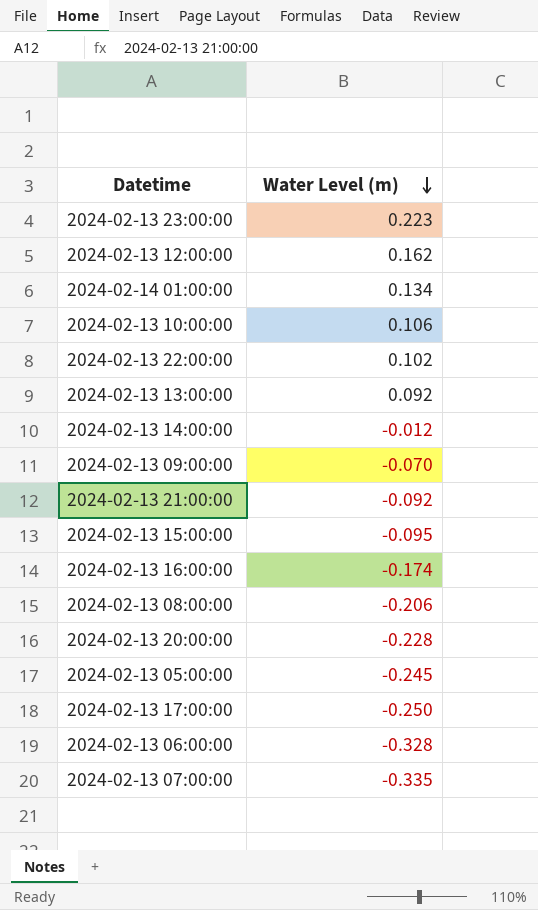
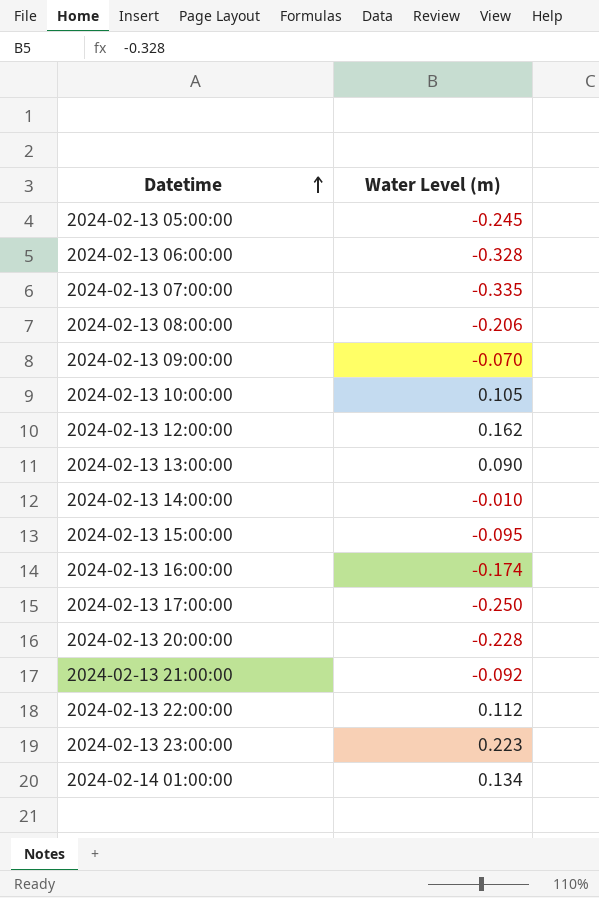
row order: Water Level (m) descending -> Datetime ascending
2024-02-13 10:00:00 | Water Level (m): 0.106 -> 0.105
2024-02-13 13:00:00 | Water Level (m): 0.092 -> 0.090
2024-02-13 14:00:00 | Water Level (m): -0.012 -> -0.010
2024-02-13 22:00:00 | Water Level (m): 0.102 -> 0.112

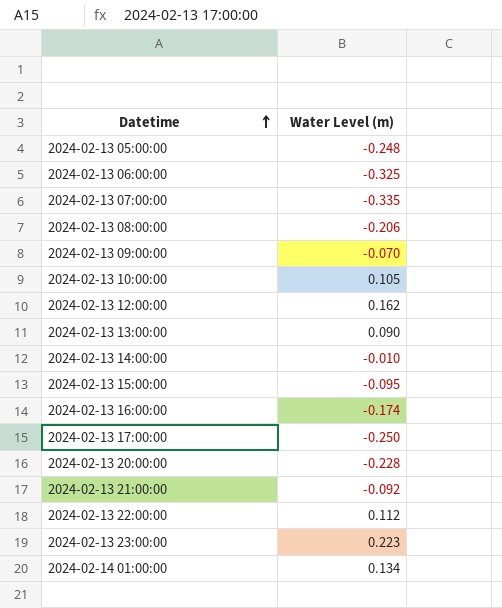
2024-02-13 05:00:00 | Water Level (m): -0.245 -> -0.248
2024-02-13 06:00:00 | Water Level (m): -0.328 -> -0.325

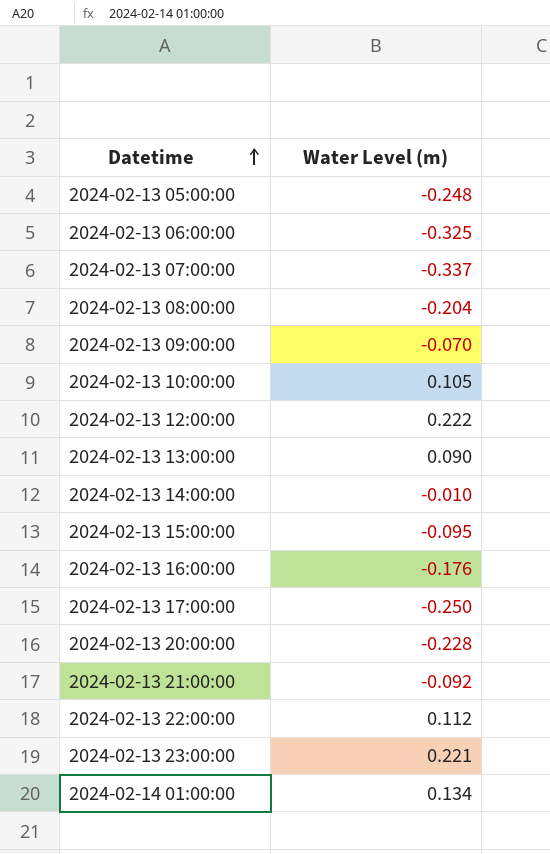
2024-02-13 07:00:00 | Water Level (m): -0.335 -> -0.337
2024-02-13 08:00:00 | Water Level (m): -0.206 -> -0.204
2024-02-13 12:00:00 | Water Level (m): 0.162 -> 0.222
2024-02-13 16:00:00 | Water Level (m): -0.174 -> -0.176
2024-02-13 23:00:00 | Water Level (m): 0.223 -> 0.221

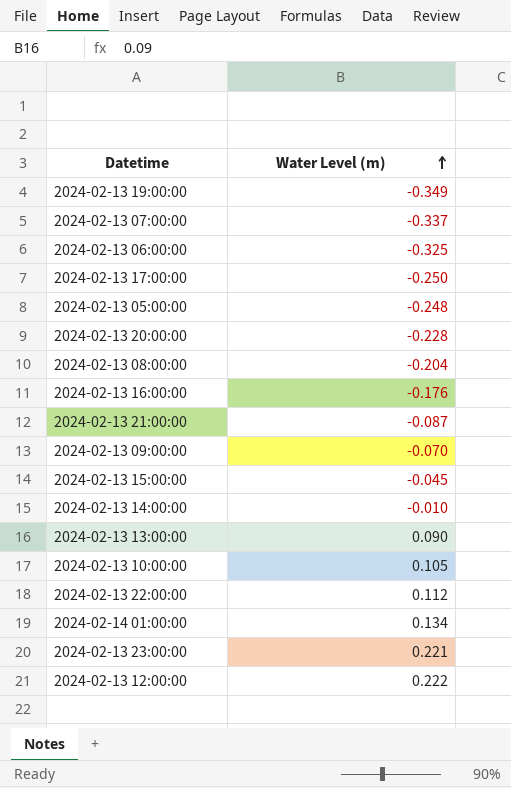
row order: Datetime ascending -> Water Level (m) ascending
row 2024-02-13 19:00:00: none -> -0.349
2024-02-13 21:00:00 | Water Level (m): -0.092 -> -0.087
2024-02-13 15:00:00 | Water Level (m): -0.095 -> -0.045

